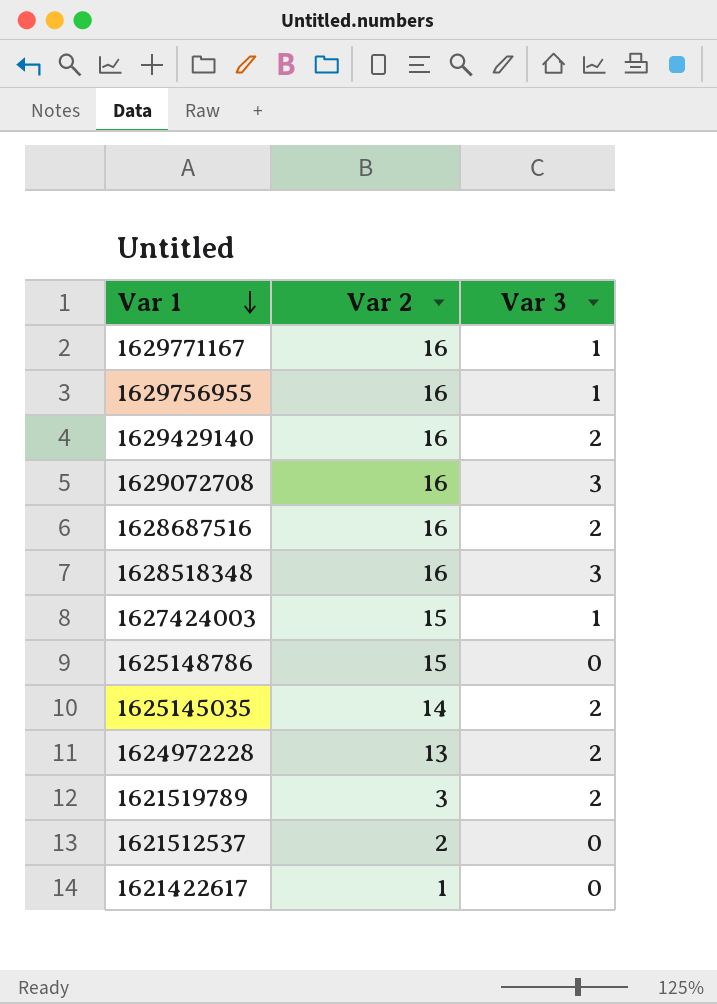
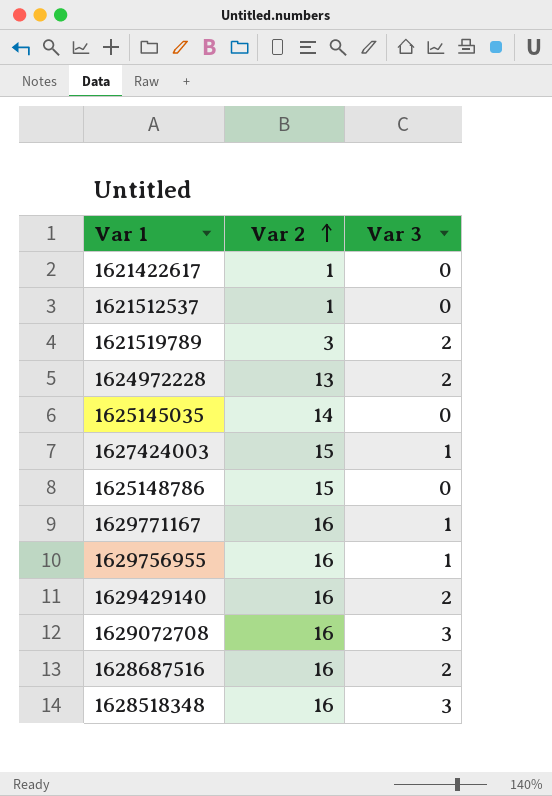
row order: Var 1 descending -> Var 2 ascending
1621512537 | Var 2: 2 -> 1
1625145035 | Var 3: 2 -> 0

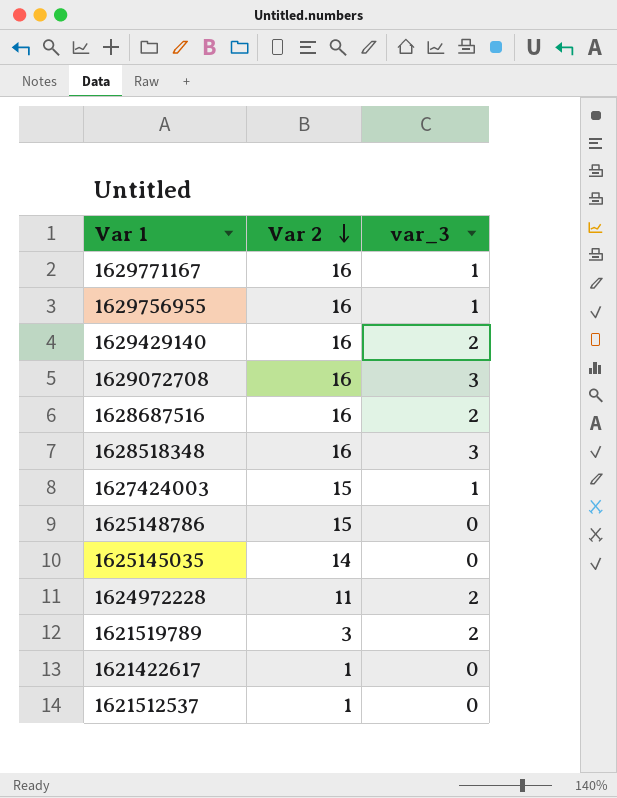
row order: Var 2 ascending -> Var 2 descending
column name: Var 3 -> var_3
1624972228 | Var 2: 13 -> 11

